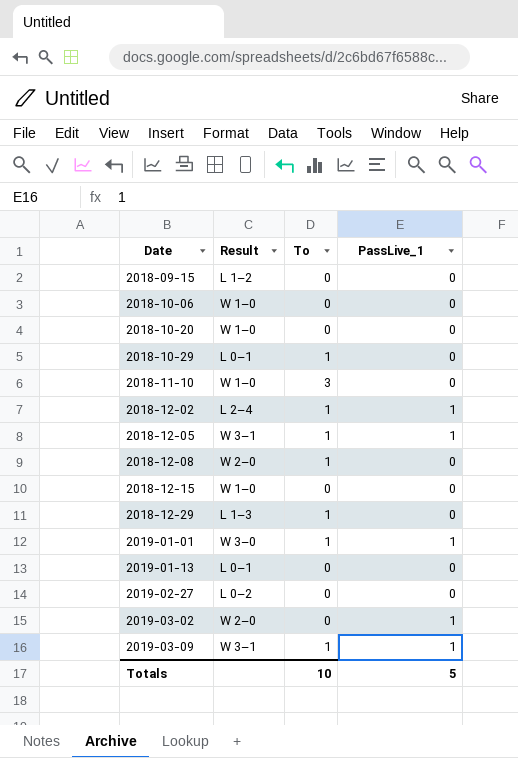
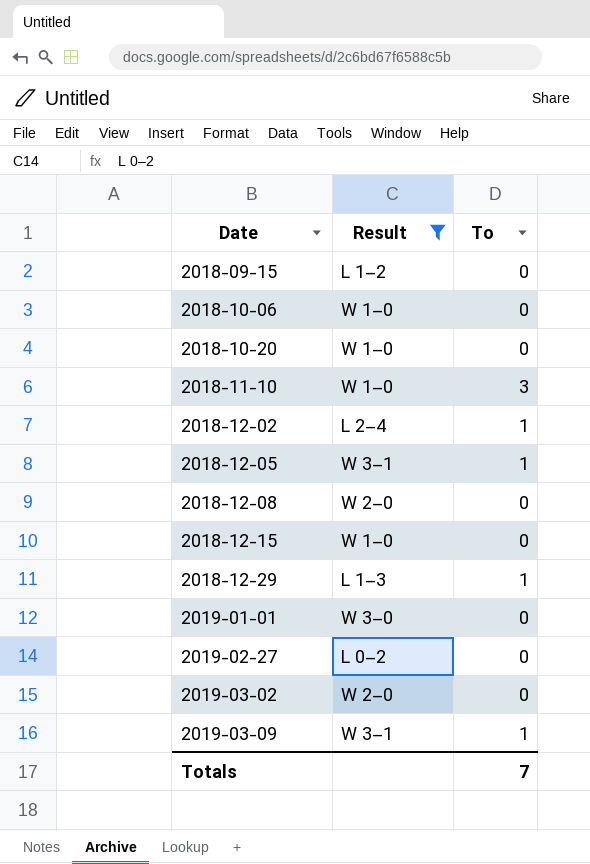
filter: none -> Result != L 0–1
column PassLive_1 | position: 4 -> none
2018-12-08 | To: 1 -> 0
2019-01-01 | To: 1 -> 0
Totals | To: 10 -> 7

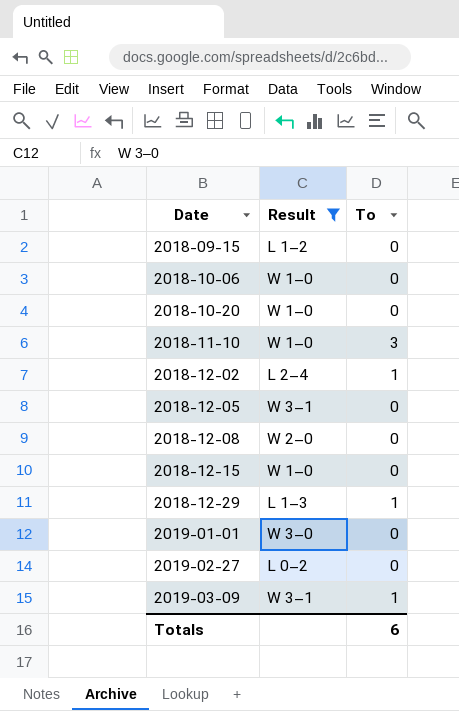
row 2019-03-02: W 2–0 | 0 -> none
2018-12-05 | To: 1 -> 0
Totals | To: 7 -> 6

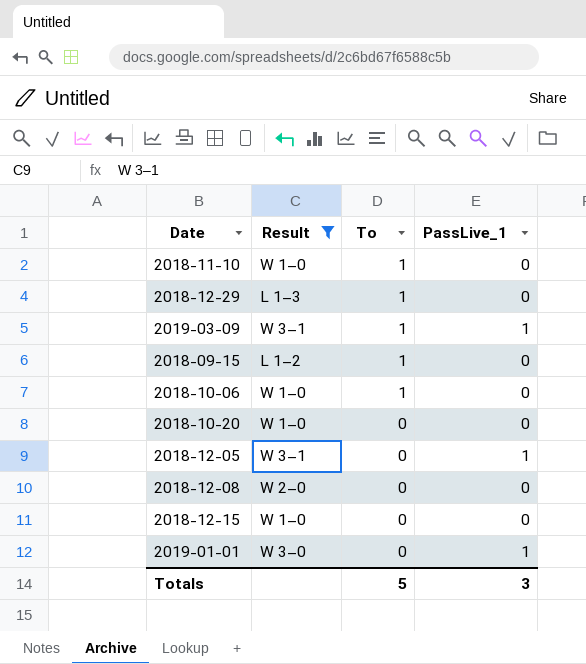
row order: Date ascending -> To descending
column PassLive_1 | position: none -> 4
row 2018-12-02: L 2–4 | 1 -> none
row 2019-02-27: L 0–2 | 0 -> none
2018-11-10 | To: 3 -> 1
2018-09-15 | To: 0 -> 1
2018-10-06 | To: 0 -> 1
Totals | To: 6 -> 5

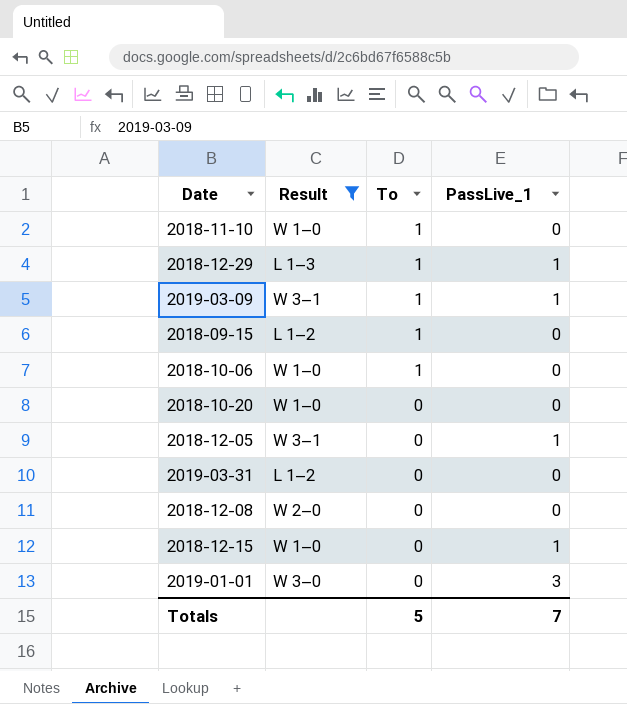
2018-12-29 | PassLive_1: 0 -> 1
row 2019-03-31: none -> L 1–2 | 0 | 0
2018-12-15 | PassLive_1: 0 -> 1
2019-01-01 | PassLive_1: 1 -> 3
Totals | PassLive_1: 3 -> 7

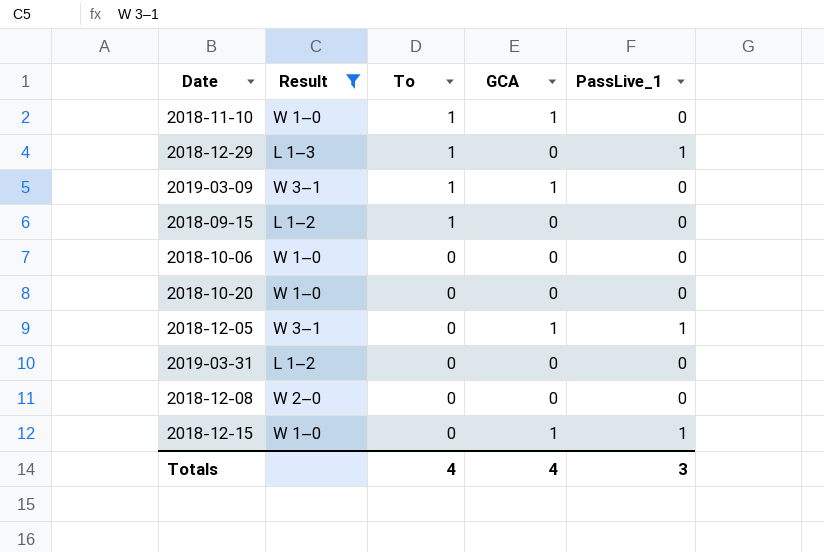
column GCA | position: none -> 4
row 2019-01-01: W 3–0 | 0 | 3 -> none
2019-03-09 | PassLive_1: 1 -> 0
2018-10-06 | To: 1 -> 0
Totals | To: 5 -> 4
Totals | PassLive_1: 7 -> 3

